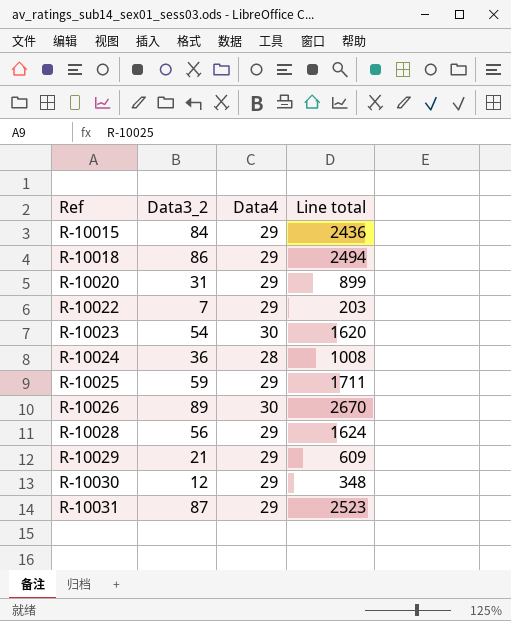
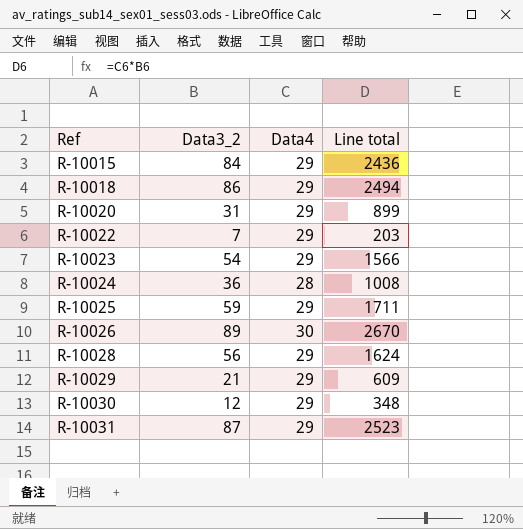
R-10023 | Data4: 30 -> 29
R-10023 | Line total: 1620 -> 1566

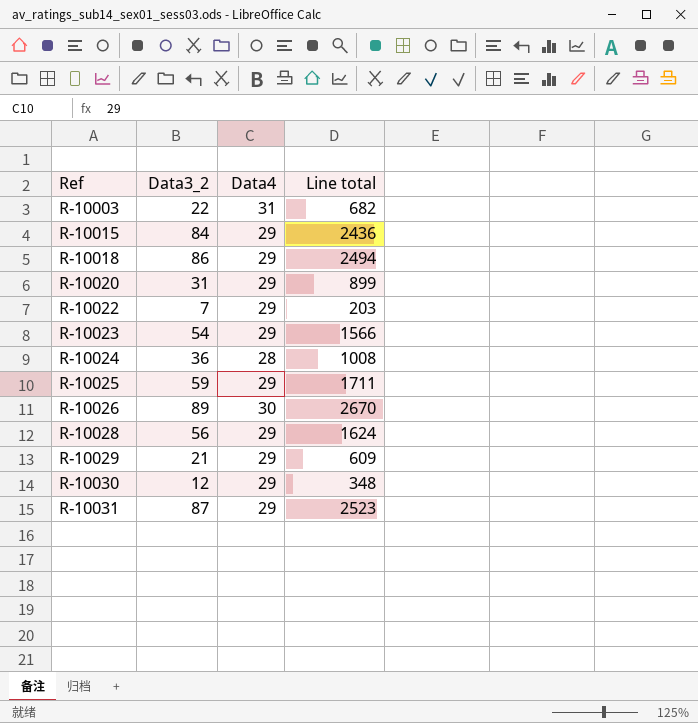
row R-10003: none -> 22 | 31 | 682

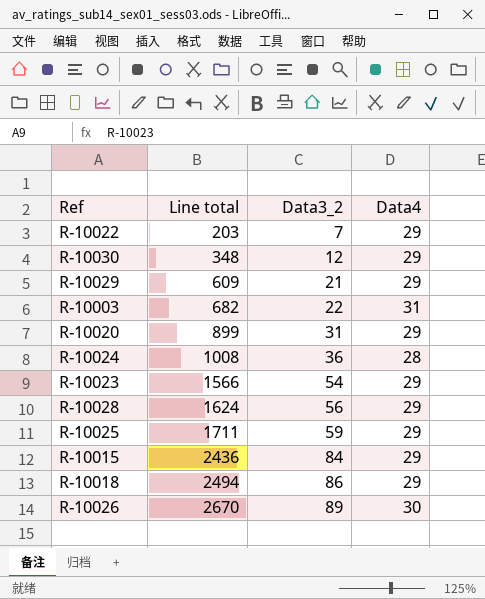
row order: Ref ascending -> Line total ascending
column Line total | position: 4 -> 2
row R-10031: 87 | 29 | 2523 -> none

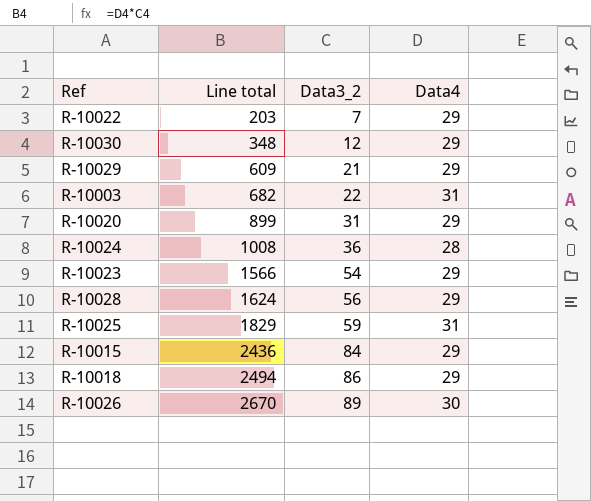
R-10025 | Line total: 1711 -> 1829
R-10025 | Data4: 29 -> 31

